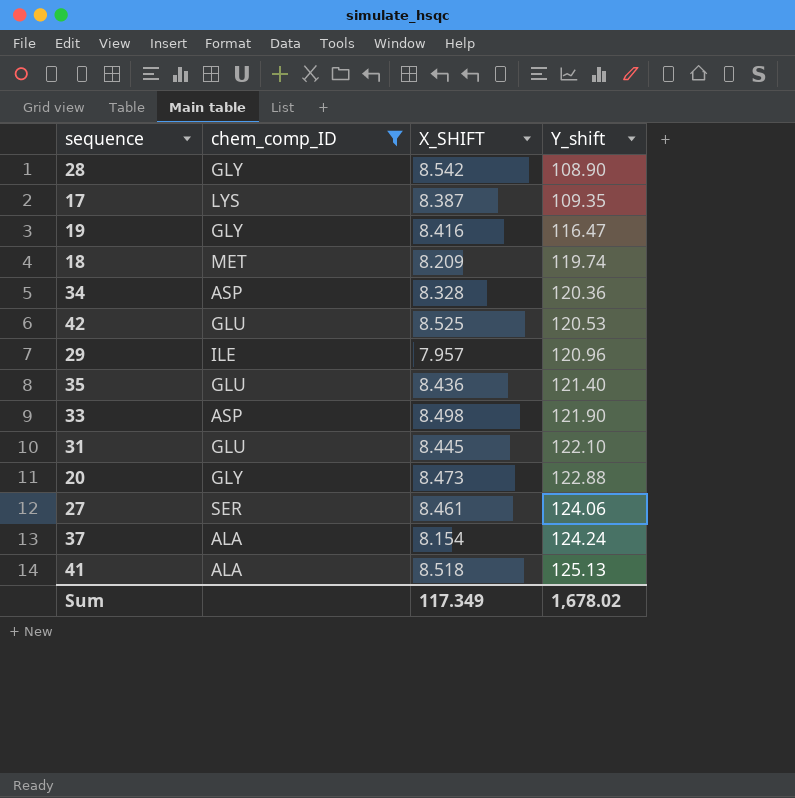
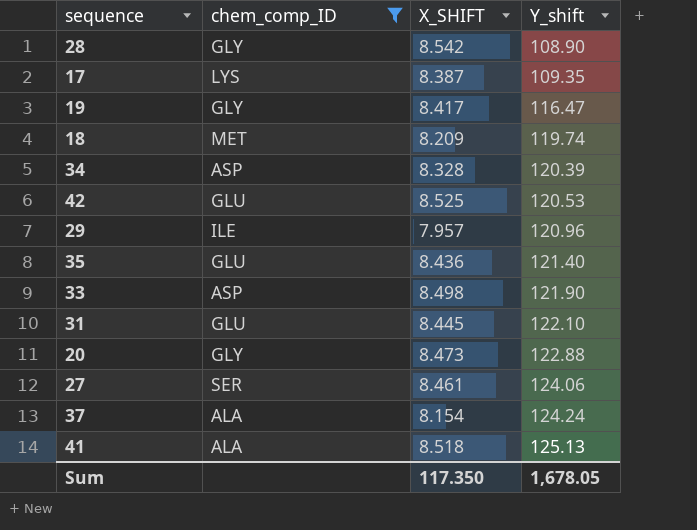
19 | X_SHIFT: 8.416 -> 8.417
34 | Y_shift: 120.36 -> 120.39
Sum | X_SHIFT: 117.349 -> 117.350
Sum | Y_shift: 1,678.02 -> 1,678.05

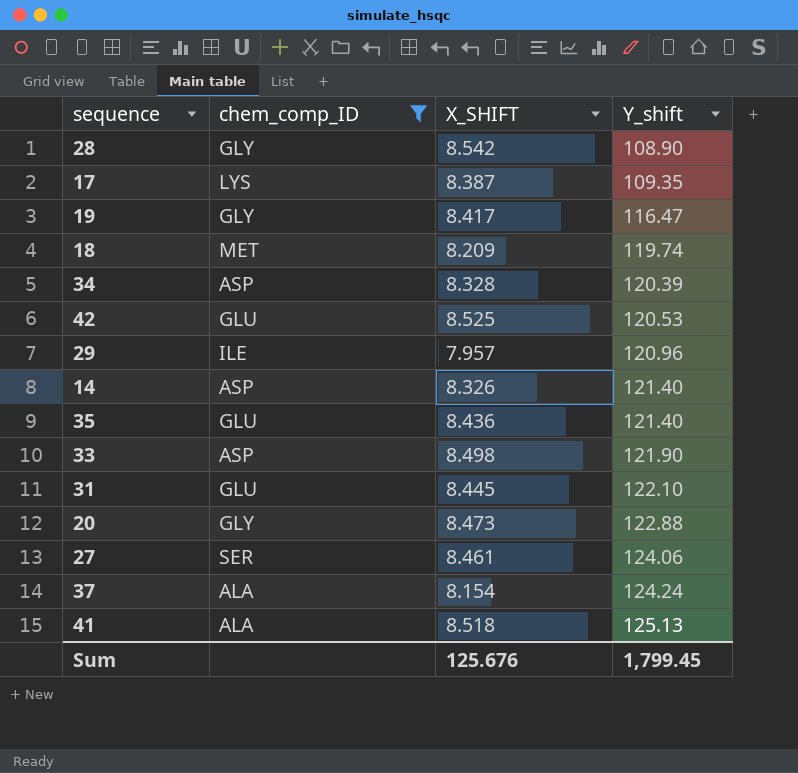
row 14: none -> ASP | 8.326 | 121.40
Sum | X_SHIFT: 117.350 -> 125.676
Sum | Y_shift: 1,678.05 -> 1,799.45

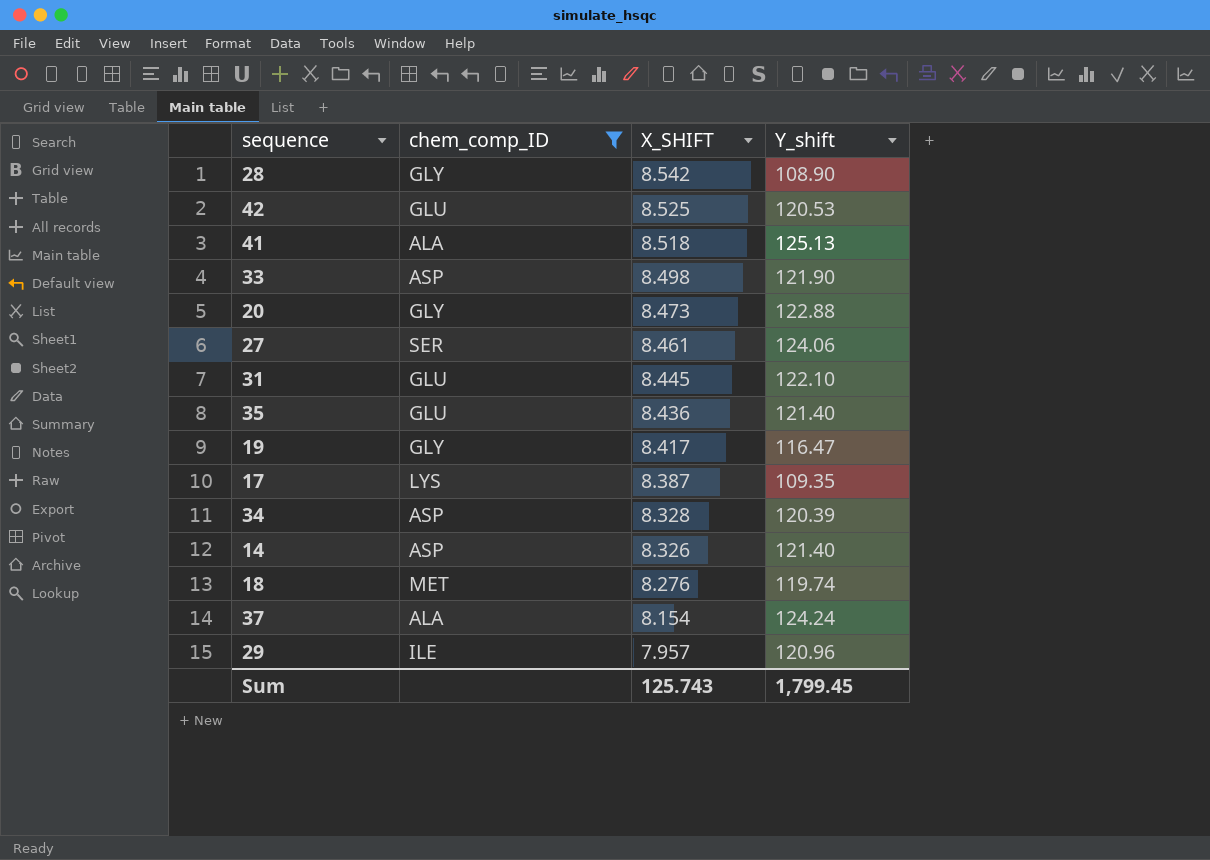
row order: Y_shift ascending -> X_SHIFT descending
18 | X_SHIFT: 8.209 -> 8.276
Sum | X_SHIFT: 125.676 -> 125.743

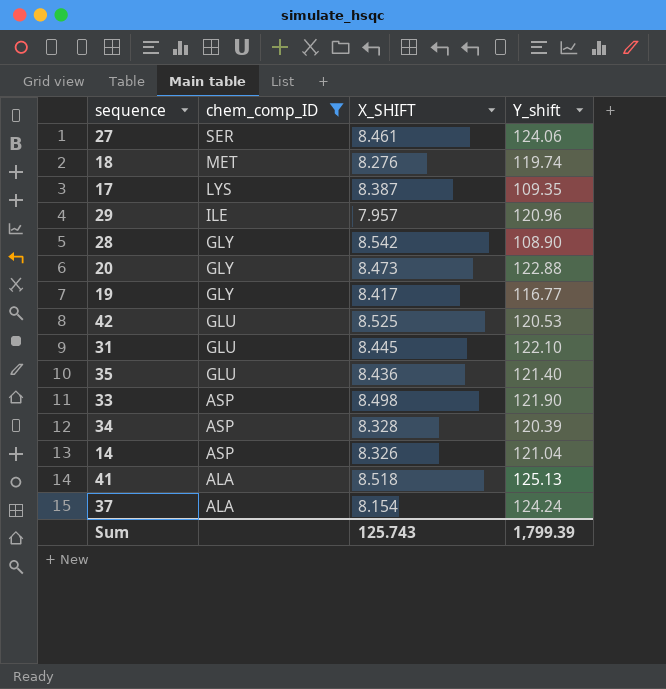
row order: X_SHIFT descending -> chem_comp_ID descending
19 | Y_shift: 116.47 -> 116.77
14 | Y_shift: 121.40 -> 121.04
Sum | Y_shift: 1,799.45 -> 1,799.39

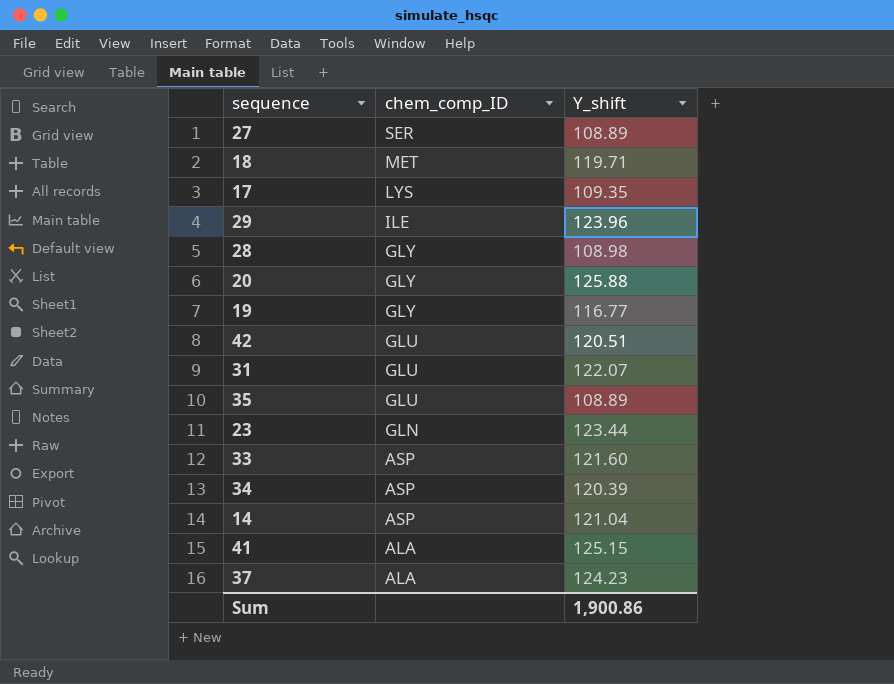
filter: chem_comp_ID != GLN -> none
column X_SHIFT | position: 3 -> none
27 | Y_shift: 124.06 -> 108.89
18 | Y_shift: 119.74 -> 119.71
29 | Y_shift: 120.96 -> 123.96
28 | Y_shift: 108.90 -> 108.98
20 | Y_shift: 122.88 -> 125.88
42 | Y_shift: 120.53 -> 120.51
31 | Y_shift: 122.10 -> 122.07
35 | Y_shift: 121.40 -> 108.89
33 | Y_shift: 121.90 -> 121.60
41 | Y_shift: 125.13 -> 125.15
37 | Y_shift: 124.24 -> 124.23
Sum | Y_shift: 1,799.39 -> 1,900.86

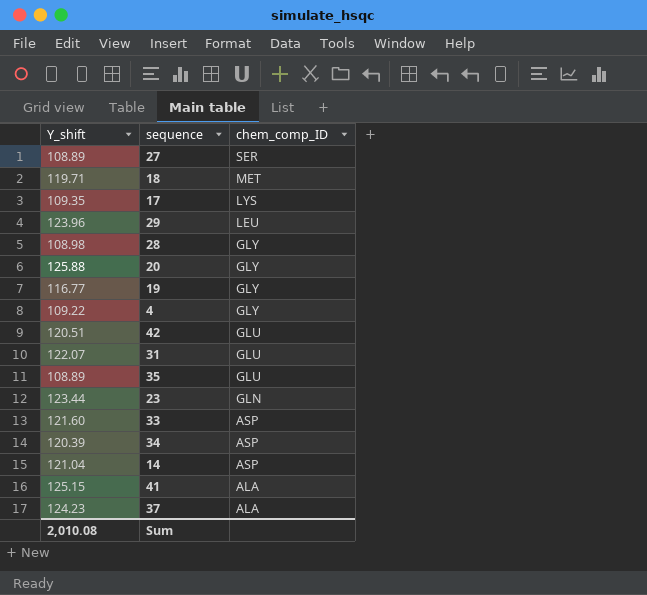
column Y_shift | position: 3 -> 1
29 | chem_comp_ID: ILE -> LEU
row 4: none -> 109.22 | GLY
Sum | Y_shift: 1,900.86 -> 2,010.08

